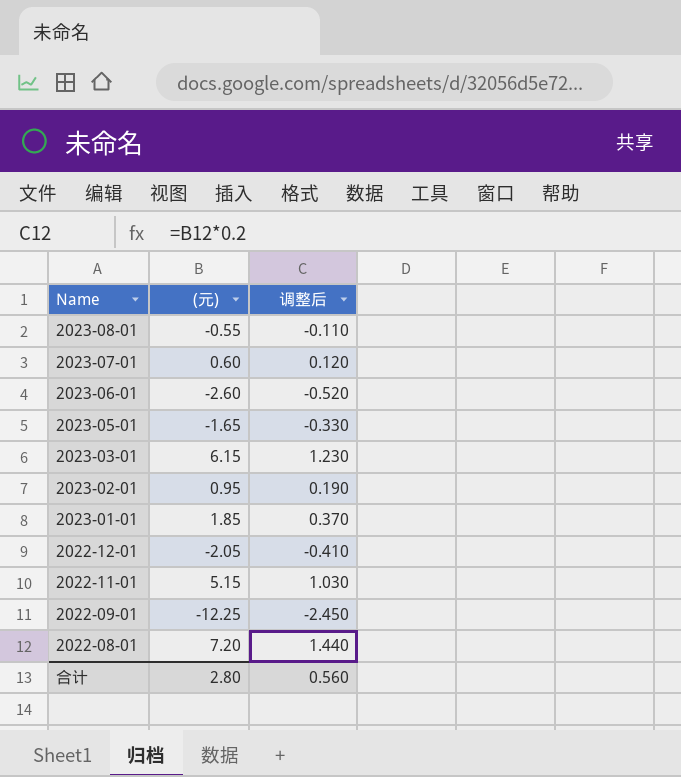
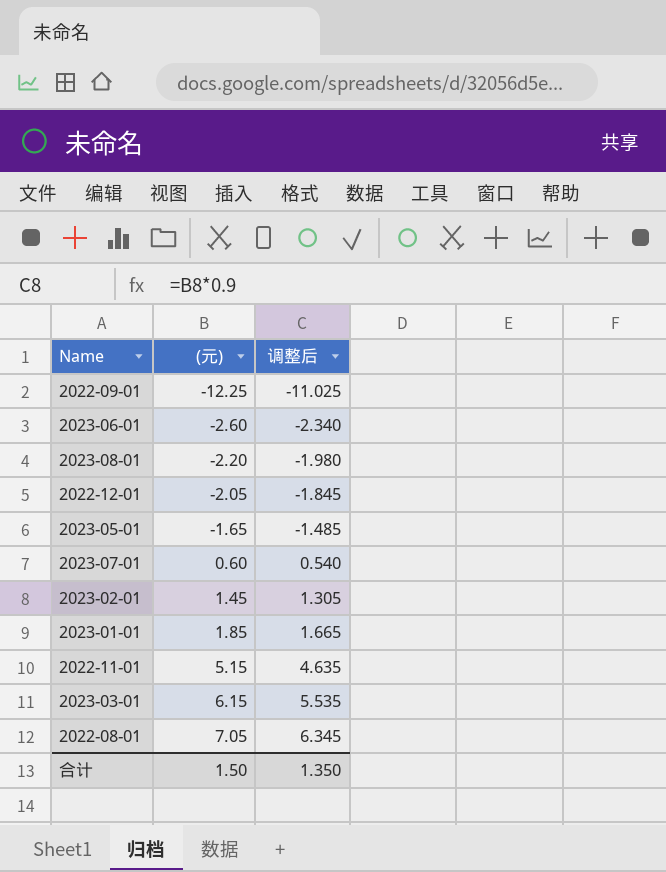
row order: Name descending -> (元) ascending
column 调整后 | formula: [(元)] * 0.2 -> [(元)] * 0.9
2023-08-01 | (元): -0.55 -> -2.20
2023-02-01 | (元): 0.95 -> 1.45
2022-08-01 | (元): 7.20 -> 7.05
合计 | (元): 2.80 -> 1.50
合计 | 调整后: 0.560 -> 1.350

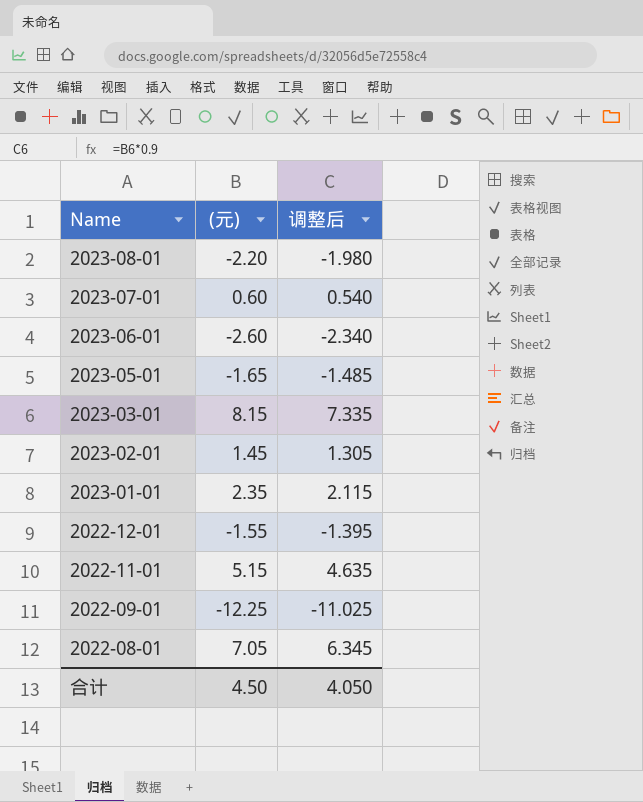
row order: (元) ascending -> Name descending
2023-03-01 | (元): 6.15 -> 8.15
2023-03-01 | 调整后: 5.535 -> 7.335
2023-01-01 | (元): 1.85 -> 2.35
2023-01-01 | 调整后: 1.665 -> 2.115
2022-12-01 | (元): -2.05 -> -1.55
2022-12-01 | 调整后: -1.845 -> -1.395
合计 | (元): 1.50 -> 4.50
合计 | 调整后: 1.350 -> 4.050

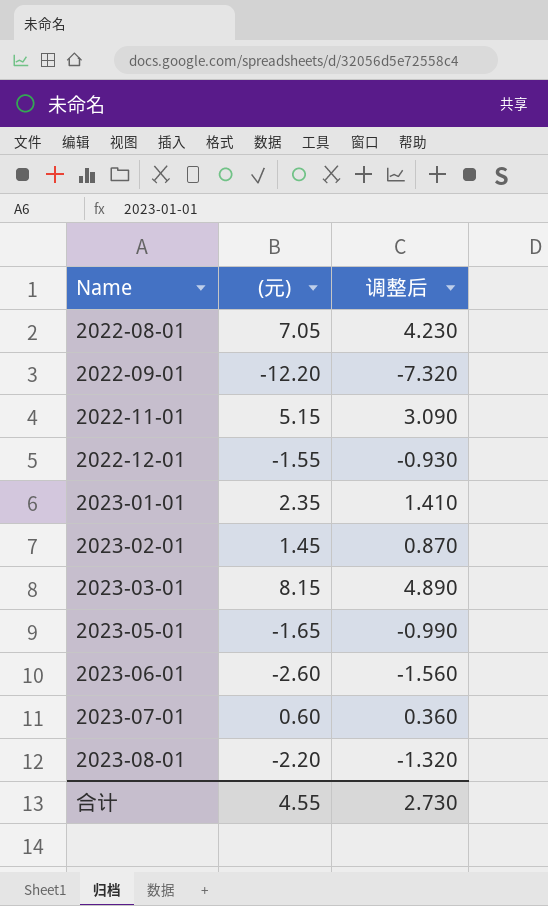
row order: Name descending -> Name ascending
column 调整后 | formula: [(元)] * 0.9 -> [(元)] * 0.6
2022-09-01 | (元): -12.25 -> -12.20
合计 | (元): 4.50 -> 4.55
合计 | 调整后: 4.050 -> 2.730

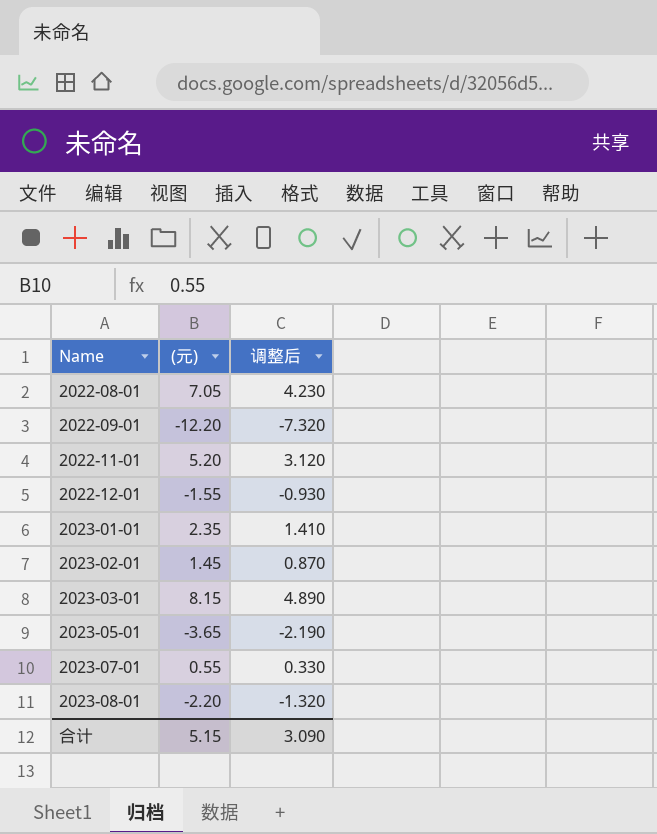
row 2023-06-01: -2.60 | -1.560 -> none
2022-11-01 | (元): 5.15 -> 5.20
2022-11-01 | 调整后: 3.090 -> 3.120
2023-05-01 | (元): -1.65 -> -3.65
2023-05-01 | 调整后: -0.990 -> -2.190
2023-07-01 | (元): 0.60 -> 0.55
2023-07-01 | 调整后: 0.360 -> 0.330
合计 | (元): 4.55 -> 5.15
合计 | 调整后: 2.730 -> 3.090

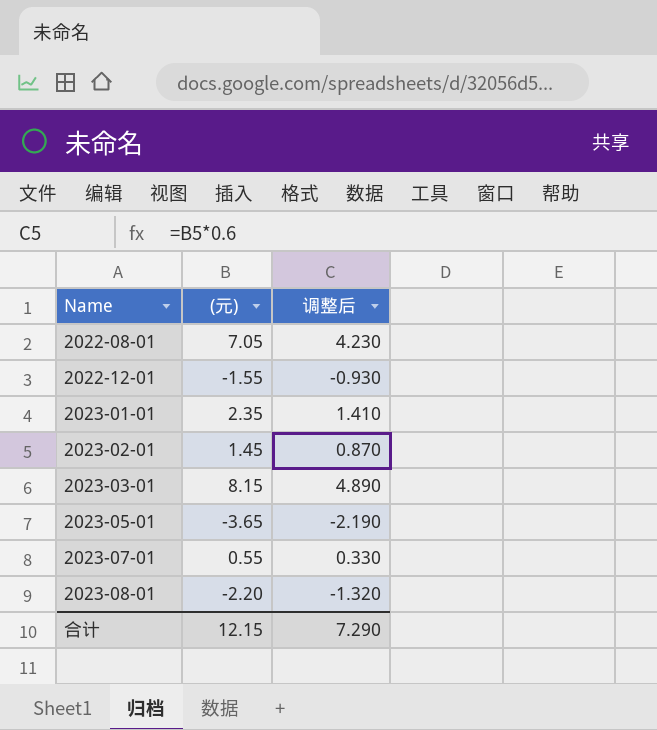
row 2022-09-01: -12.20 | -7.320 -> none
row 2022-11-01: 5.20 | 3.120 -> none
合计 | (元): 5.15 -> 12.15
合计 | 调整后: 3.090 -> 7.290

